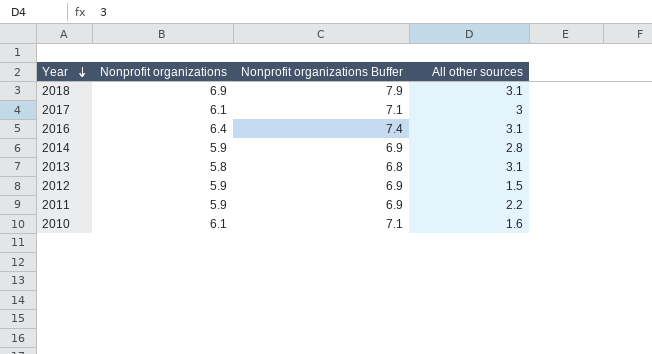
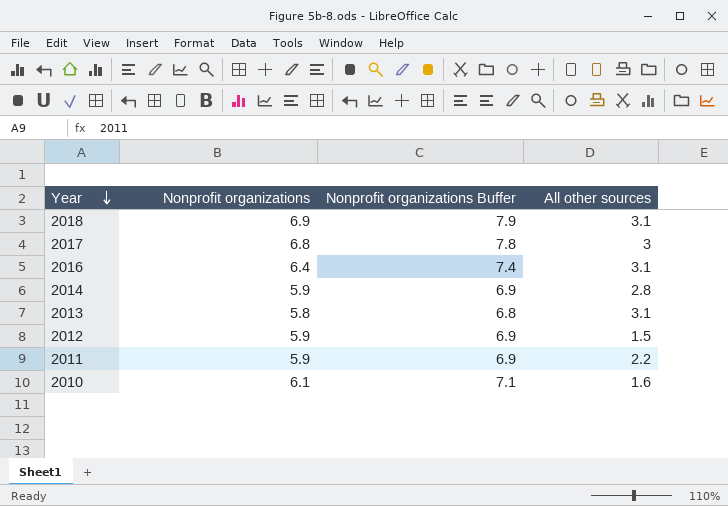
2017 | Nonprofit organizations: 6.1 -> 6.8
2017 | Nonprofit organizations Buffer: 7.1 -> 7.8

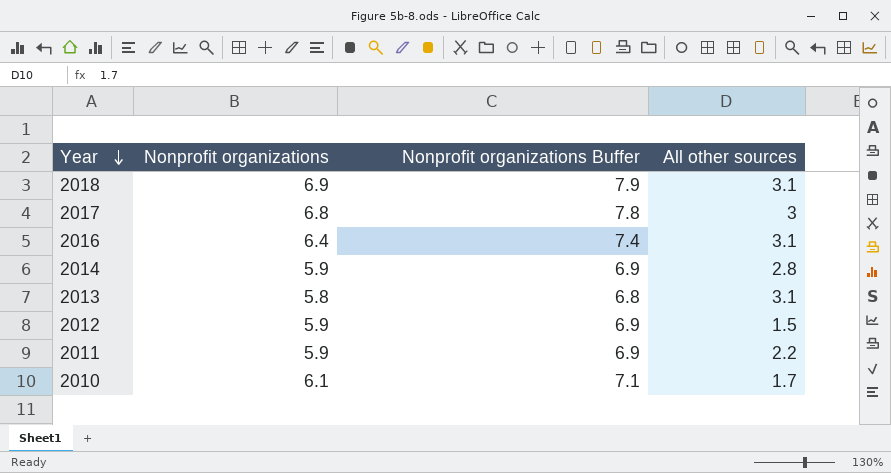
2010 | All other sources: 1.6 -> 1.7

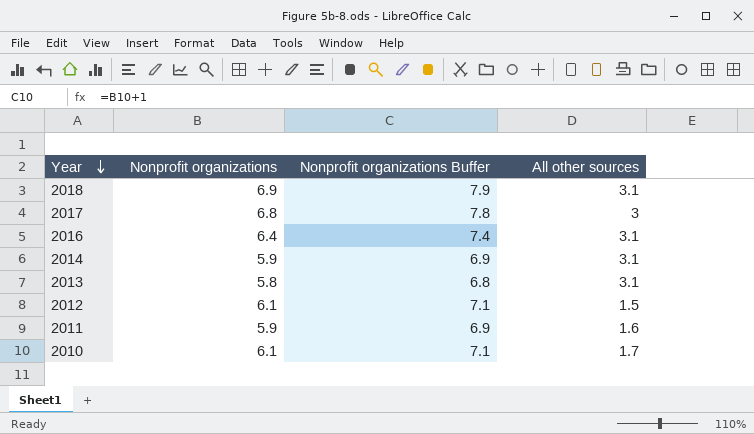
2014 | All other sources: 2.8 -> 3.1
2012 | Nonprofit organizations: 5.9 -> 6.1
2012 | Nonprofit organizations Buffer: 6.9 -> 7.1
2011 | All other sources: 2.2 -> 1.6

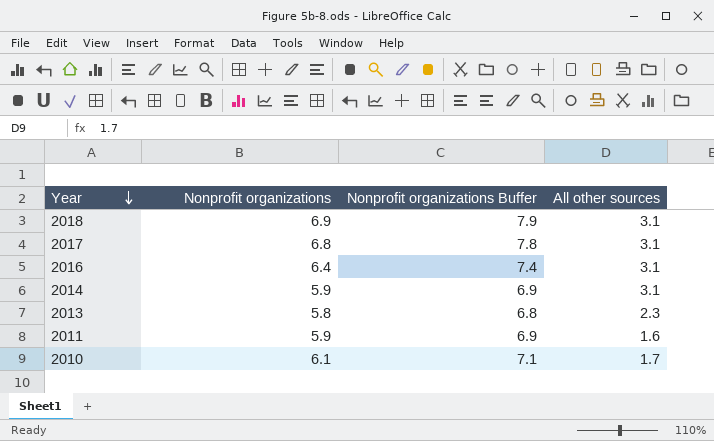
row 2012: 6.1 | 7.1 | 1.5 -> none
2017 | All other sources: 3 -> 3.1
2013 | All other sources: 3.1 -> 2.3

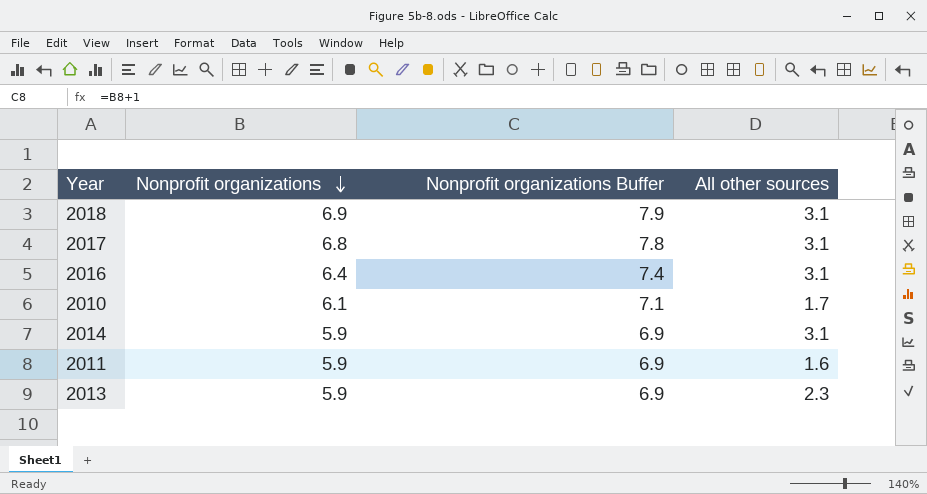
row order: Year descending -> Nonprofit organizations descending
2013 | Nonprofit organizations: 5.8 -> 5.9
2013 | Nonprofit organizations Buffer: 6.8 -> 6.9

